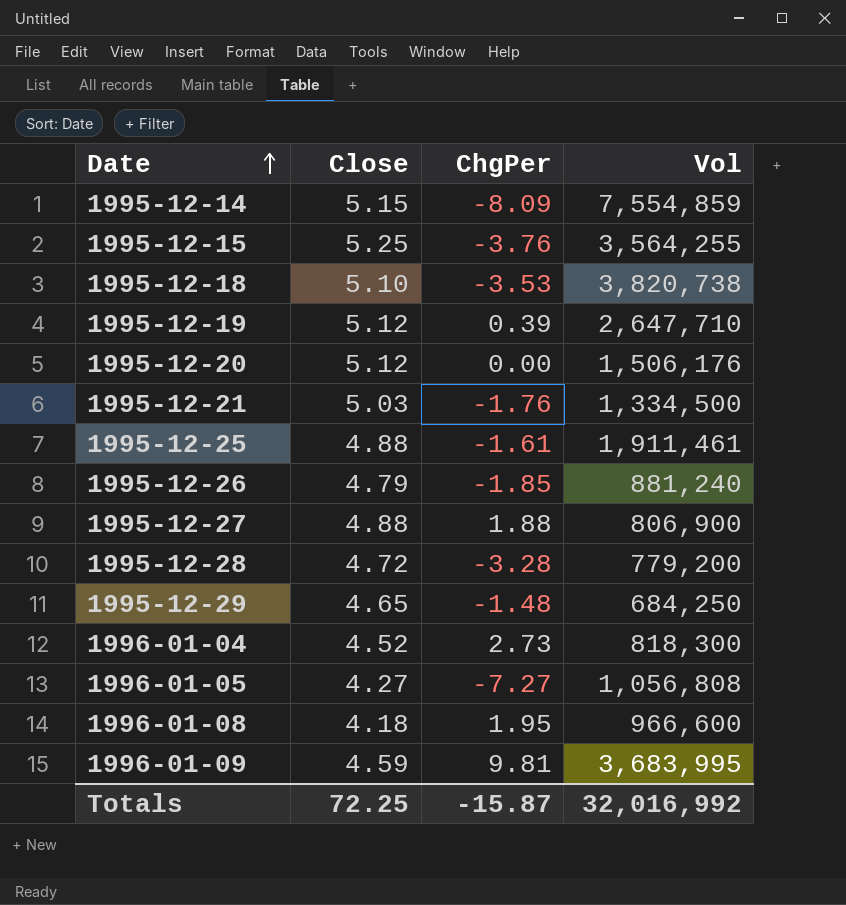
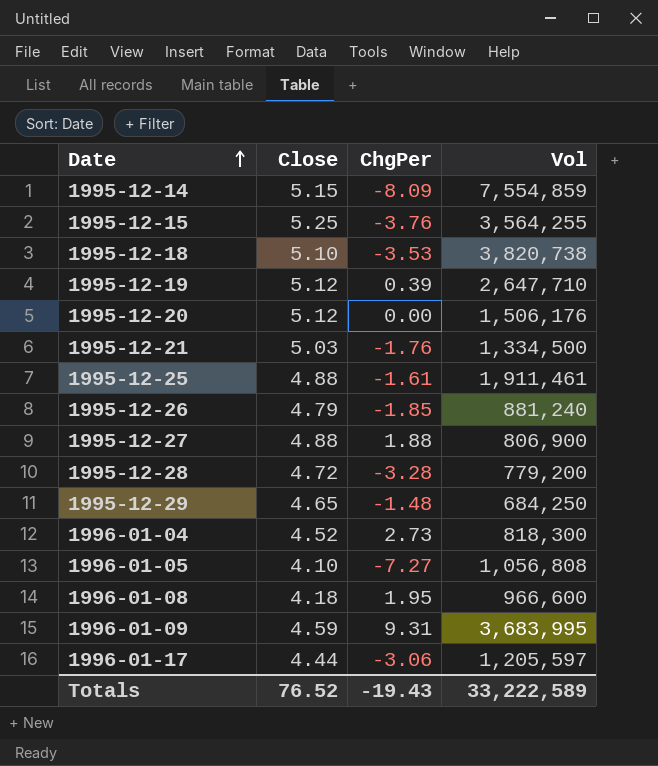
1996-01-05 | Close: 4.27 -> 4.10
1996-01-09 | ChgPer: 9.81 -> 9.31
row 1996-01-17: none -> 4.44 | -3.06 | 1,205,597
Totals | Close: 72.25 -> 76.52
Totals | ChgPer: -15.87 -> -19.43
Totals | Vol: 32,016,992 -> 33,222,589

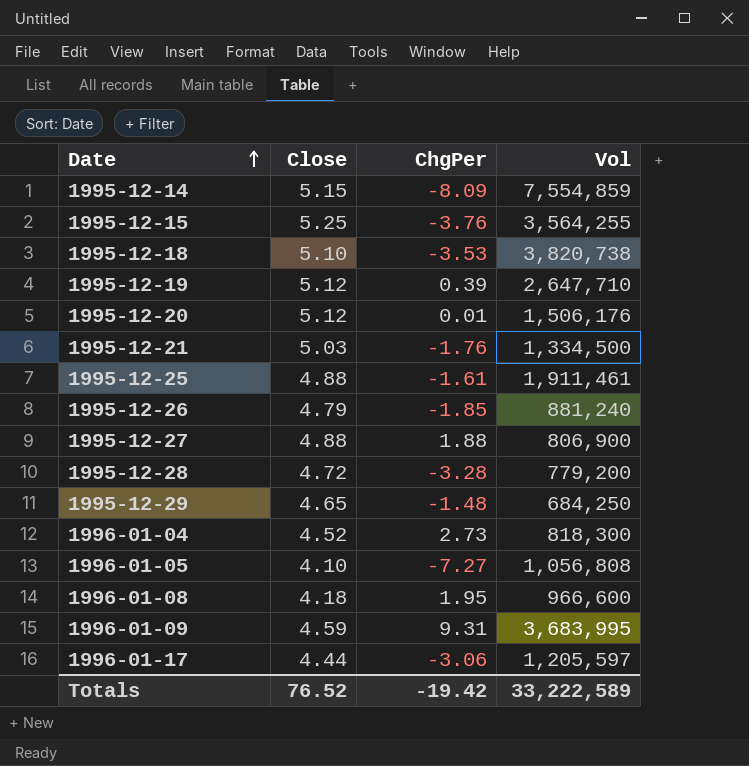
1995-12-20 | ChgPer: 0.00 -> 0.01
Totals | ChgPer: -19.43 -> -19.42

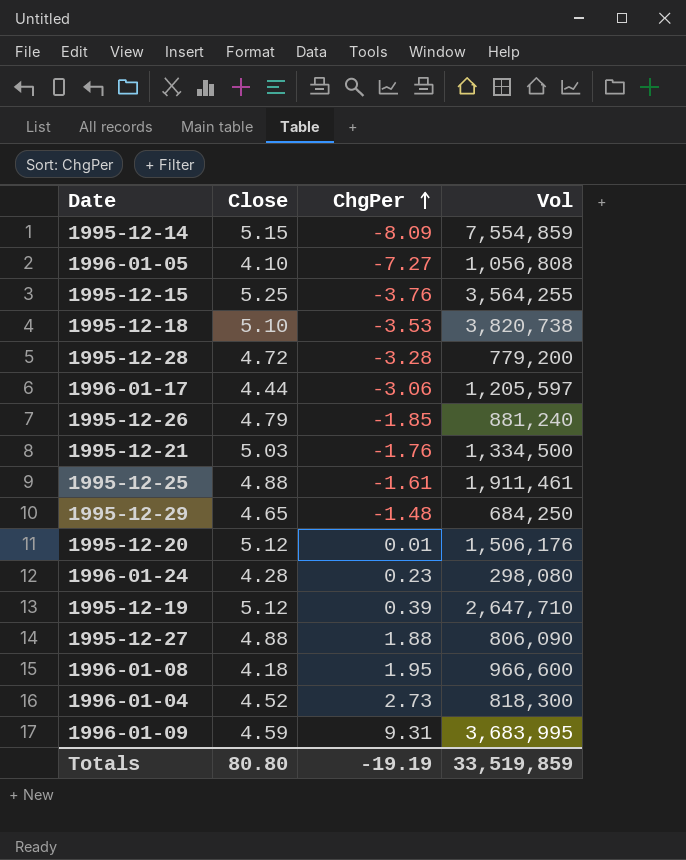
row order: Date ascending -> ChgPer ascending
row 1996-01-24: none -> 4.28 | 0.23 | 298,080
1995-12-27 | Vol: 806,900 -> 806,090
Totals | Close: 76.52 -> 80.80
Totals | ChgPer: -19.42 -> -19.19
Totals | Vol: 33,222,589 -> 33,519,859

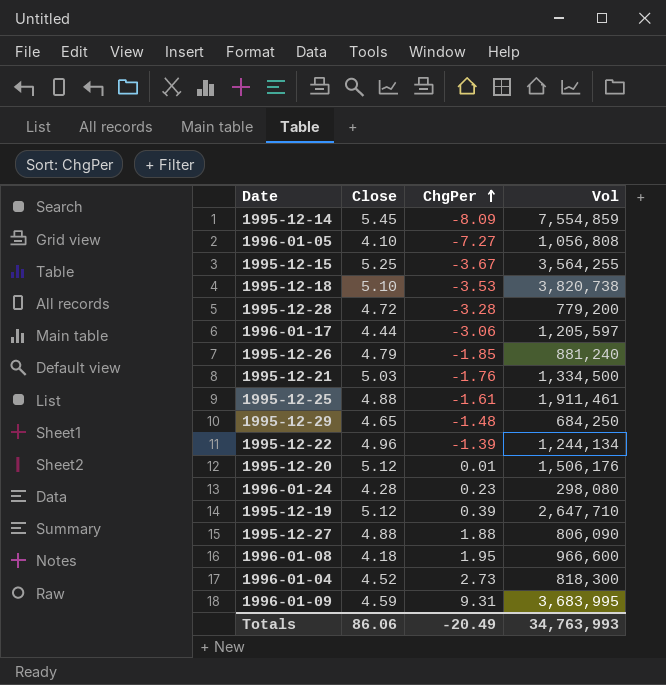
1995-12-14 | Close: 5.15 -> 5.45
1995-12-15 | ChgPer: -3.76 -> -3.67
row 1995-12-22: none -> 4.96 | -1.39 | 1,244,134
Totals | Close: 80.80 -> 86.06
Totals | ChgPer: -19.19 -> -20.49
Totals | Vol: 33,519,859 -> 34,763,993

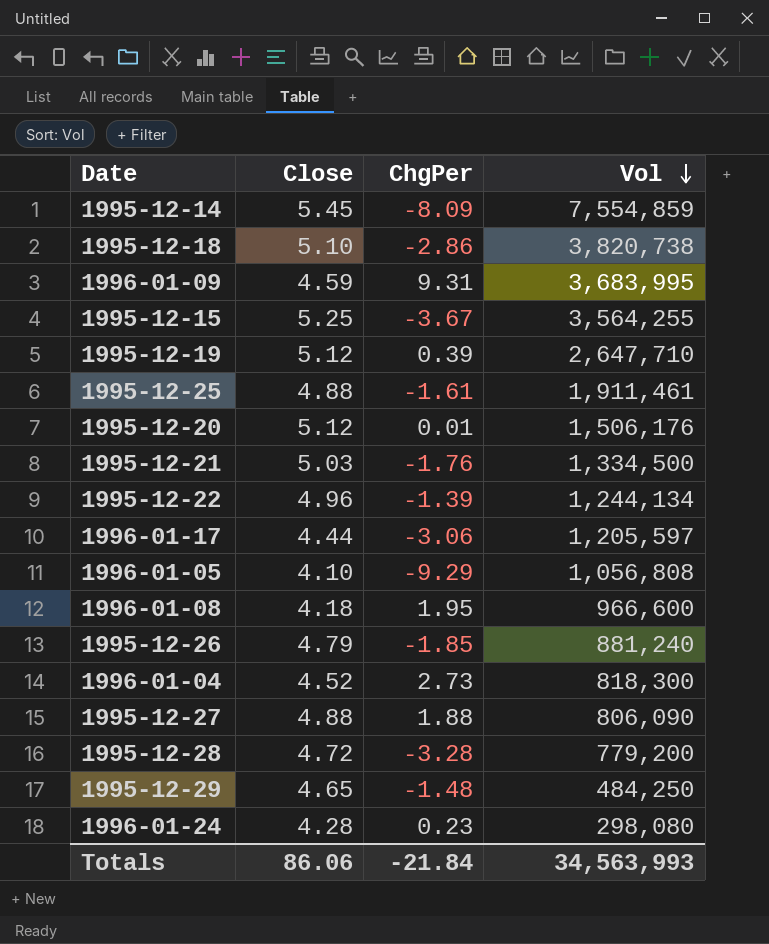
row order: ChgPer ascending -> Vol descending
1995-12-18 | ChgPer: -3.53 -> -2.86
1996-01-05 | ChgPer: -7.27 -> -9.29
1995-12-29 | Vol: 684,250 -> 484,250
Totals | ChgPer: -20.49 -> -21.84
Totals | Vol: 34,763,993 -> 34,563,993

